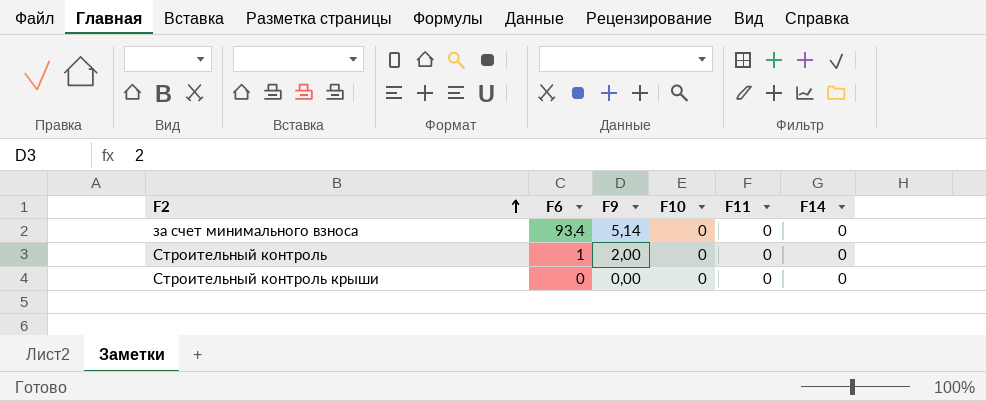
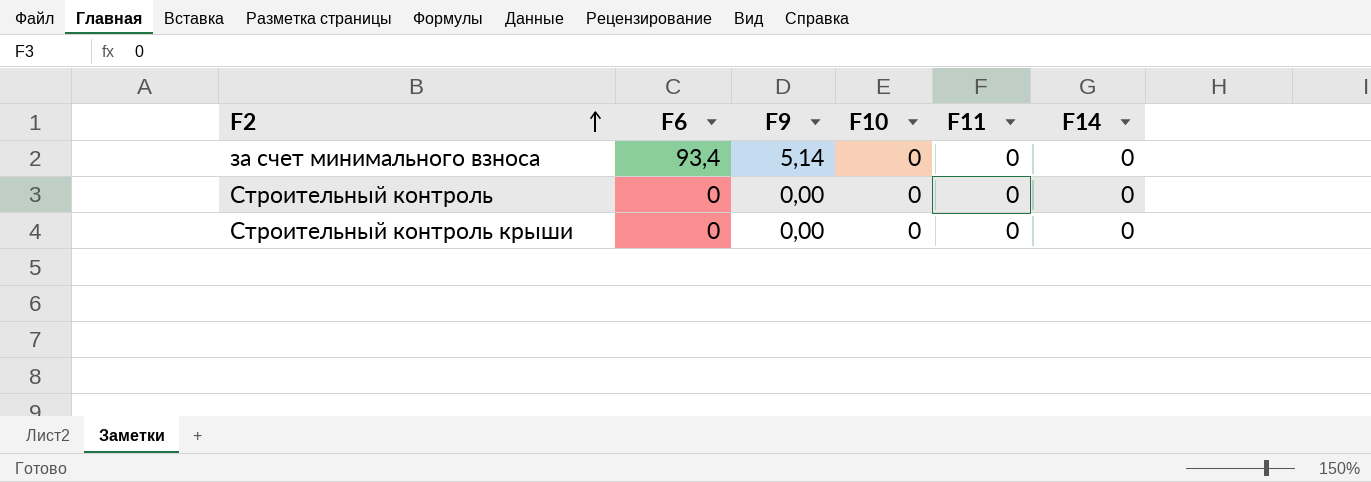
Строительный контроль | F6: 1 -> 0
Строительный контроль | F9: 2,00 -> 0,00

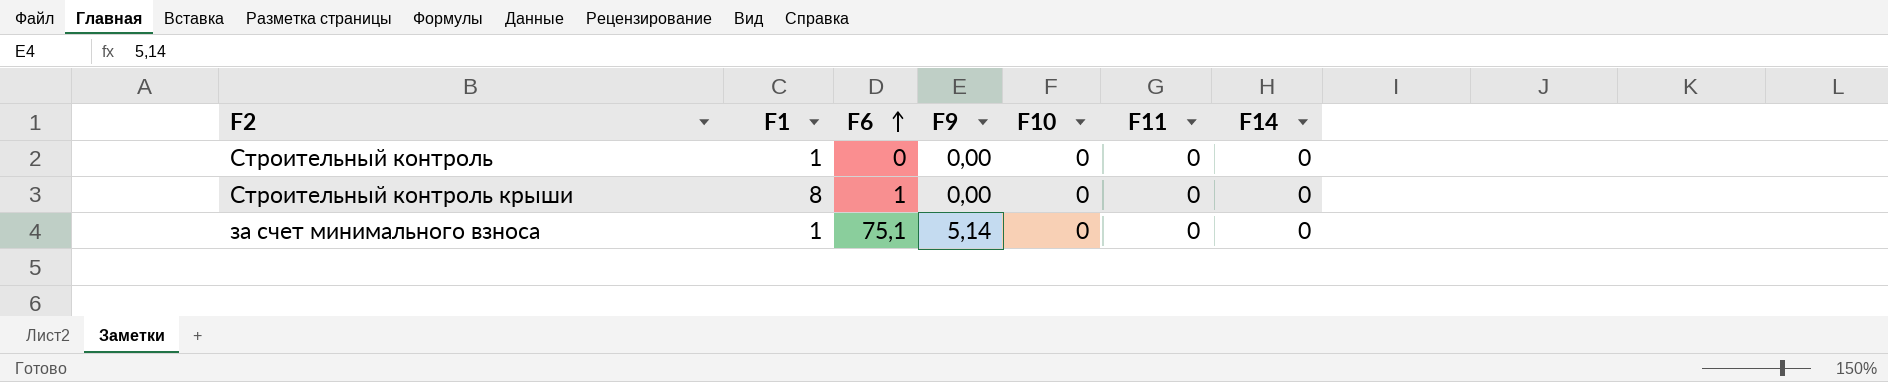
row order: F2 ascending -> F6 ascending
column F1 | position: none -> 2
Строительный контроль крыши | F6: 0 -> 1
за счет минимального взноса | F6: 93,4 -> 75,1

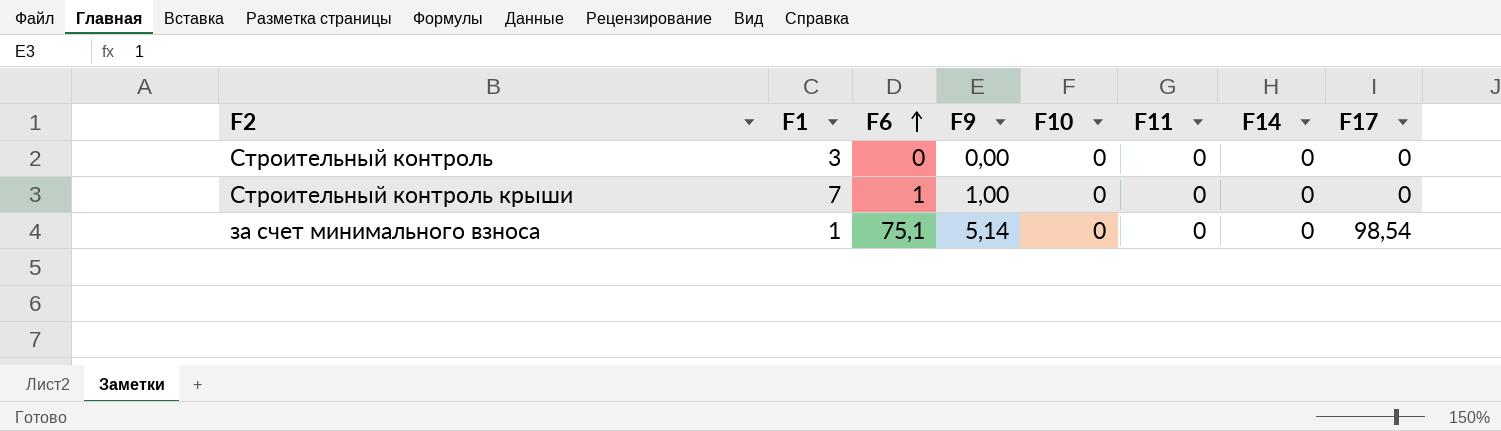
column F17 | position: none -> 8
Строительный контроль | F1: 1 -> 3
Строительный контроль крыши | F1: 8 -> 7
Строительный контроль крыши | F9: 0,00 -> 1,00

